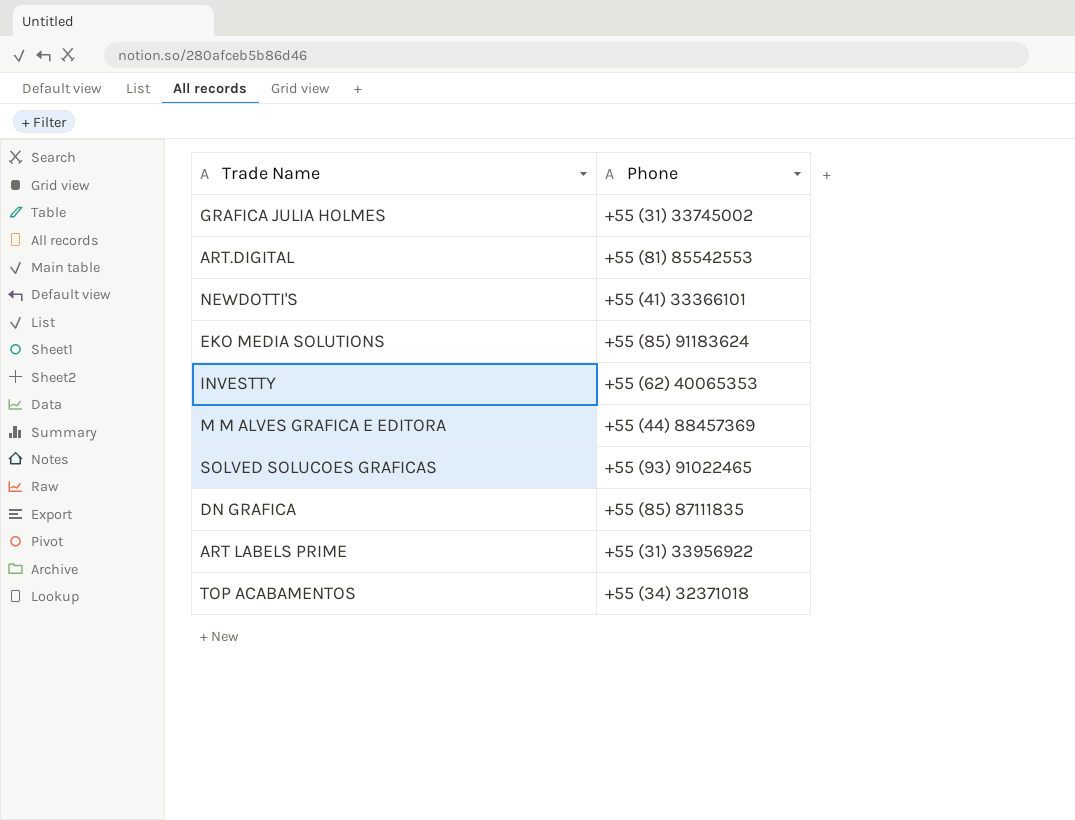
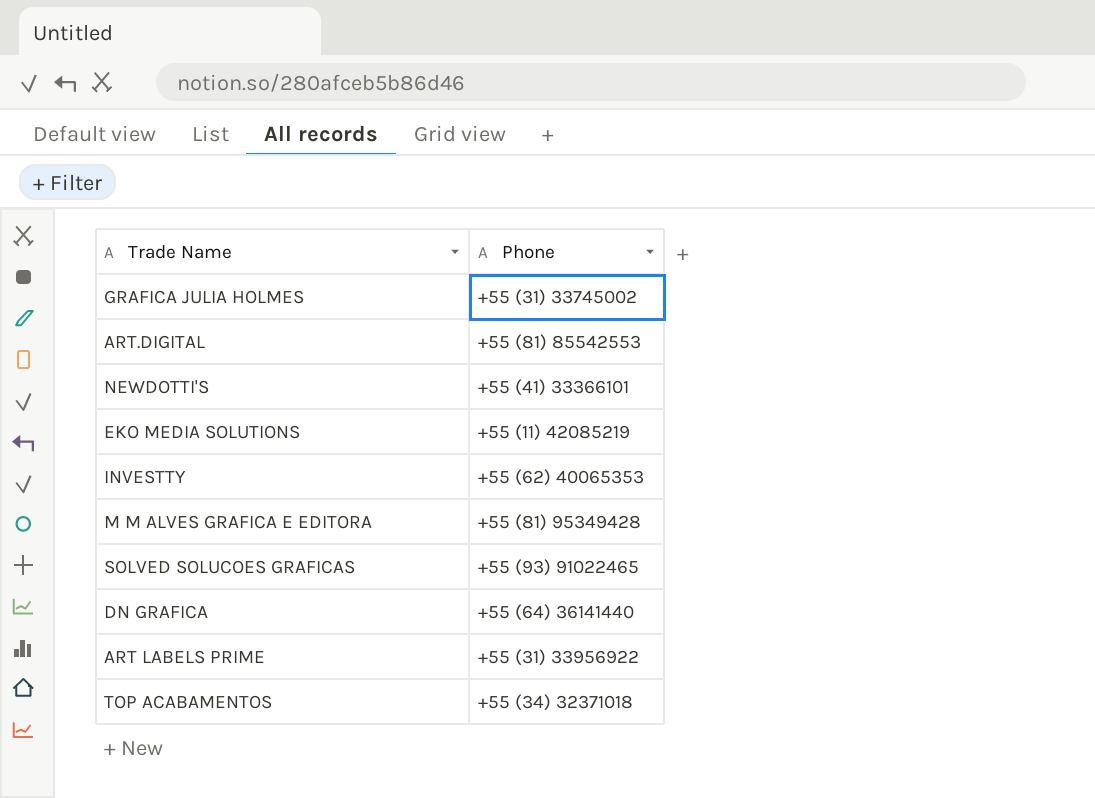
EKO MEDIA SOLUTIONS | Phone: +55 (85) 91183624 -> +55 (11) 42085219
M M ALVES GRAFICA E EDITORA | Phone: +55 (44) 88457369 -> +55 (81) 95349428
DN GRAFICA | Phone: +55 (85) 87111835 -> +55 (64) 36141440

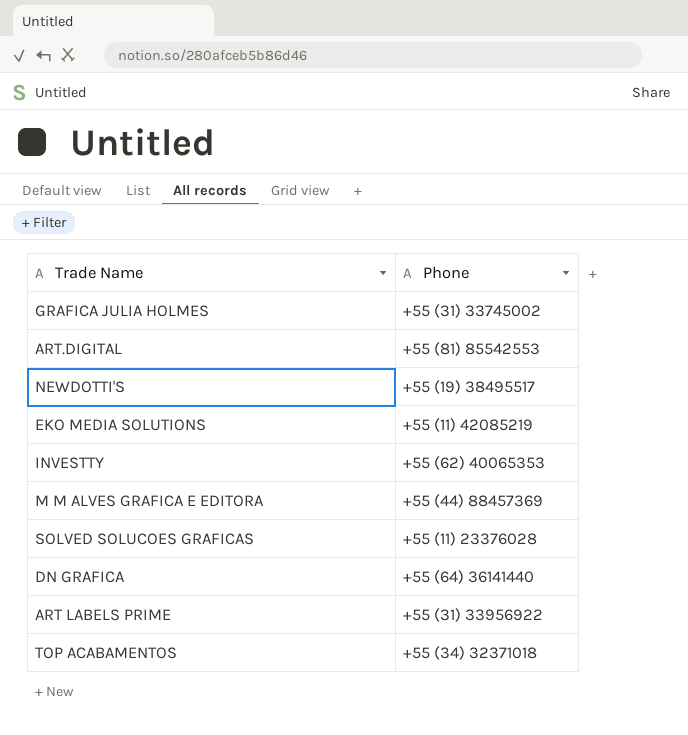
NEWDOTTI'S | Phone: +55 (41) 33366101 -> +55 (19) 38495517
M M ALVES GRAFICA E EDITORA | Phone: +55 (81) 95349428 -> +55 (44) 88457369
SOLVED SOLUCOES GRAFICAS | Phone: +55 (93) 91022465 -> +55 (11) 23376028

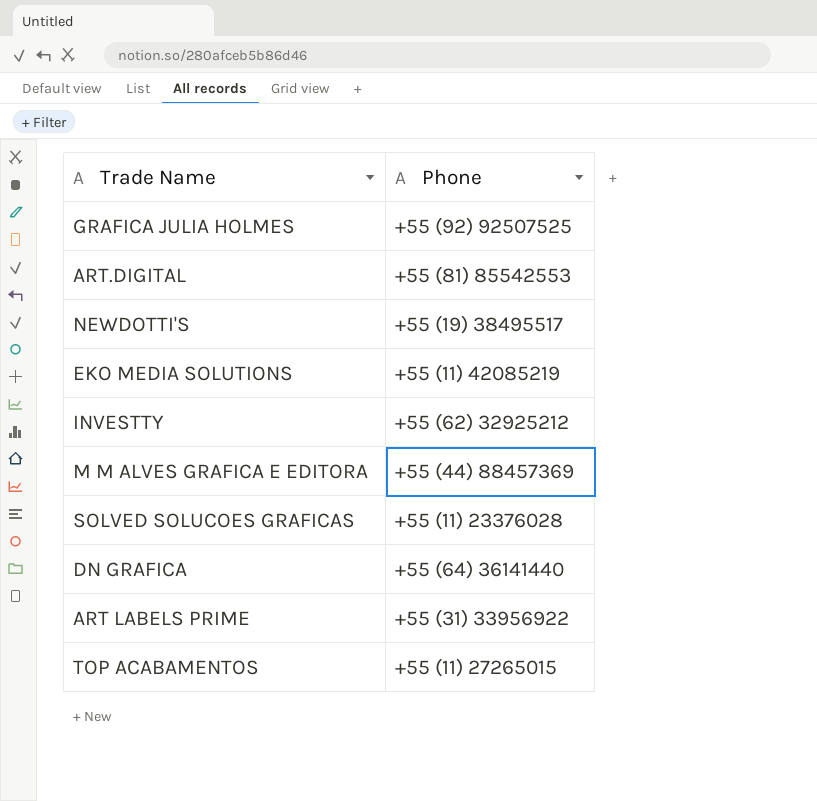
GRAFICA JULIA HOLMES | Phone: +55 (31) 33745002 -> +55 (92) 92507525
INVESTTY | Phone: +55 (62) 40065353 -> +55 (62) 32925212
TOP ACABAMENTOS | Phone: +55 (34) 32371018 -> +55 (11) 27265015

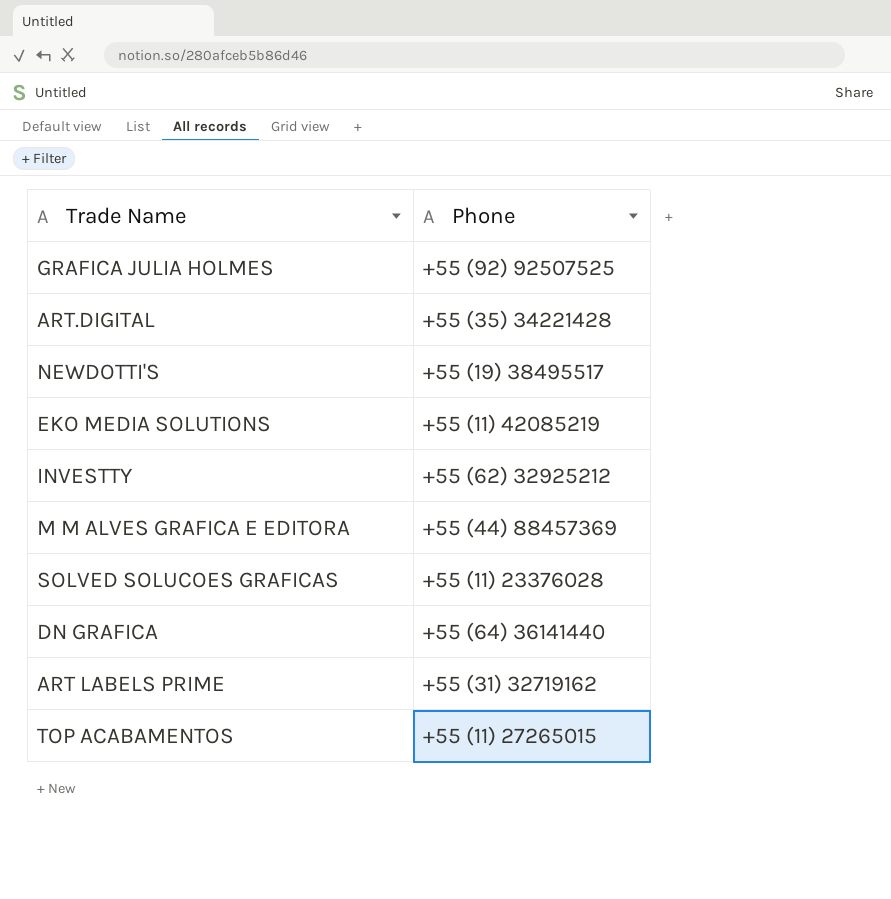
ART.DIGITAL | Phone: +55 (81) 85542553 -> +55 (35) 34221428
ART LABELS PRIME | Phone: +55 (31) 33956922 -> +55 (31) 32719162

